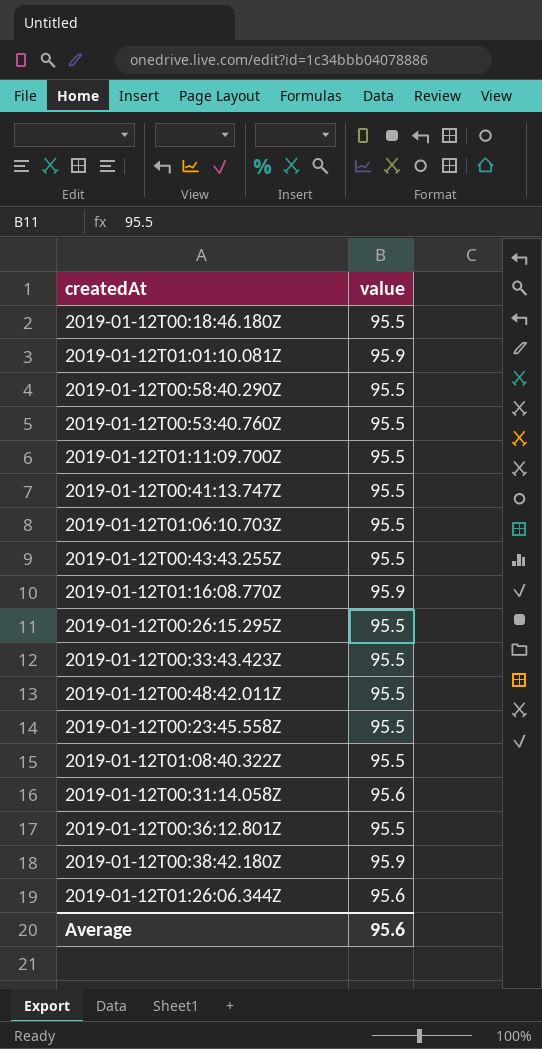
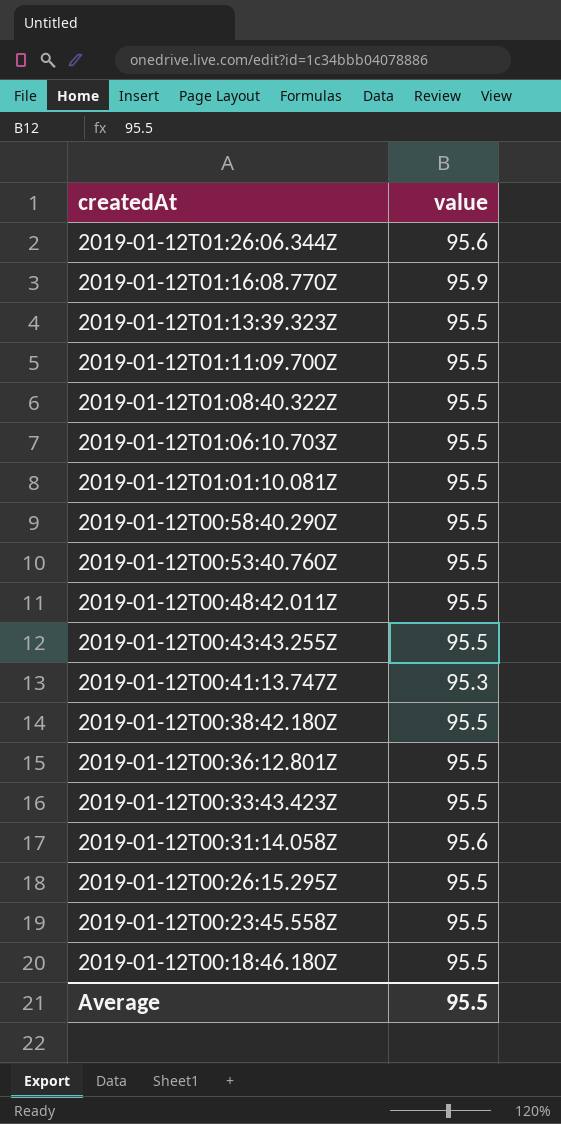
row order: none -> createdAt descending
row 2019-01-12T01:13:39.323Z: none -> 95.5
2019-01-12T01:01:10.081Z | value: 95.9 -> 95.5
2019-01-12T00:41:13.747Z | value: 95.5 -> 95.3
2019-01-12T00:38:42.180Z | value: 95.9 -> 95.5
Average | value: 95.6 -> 95.5

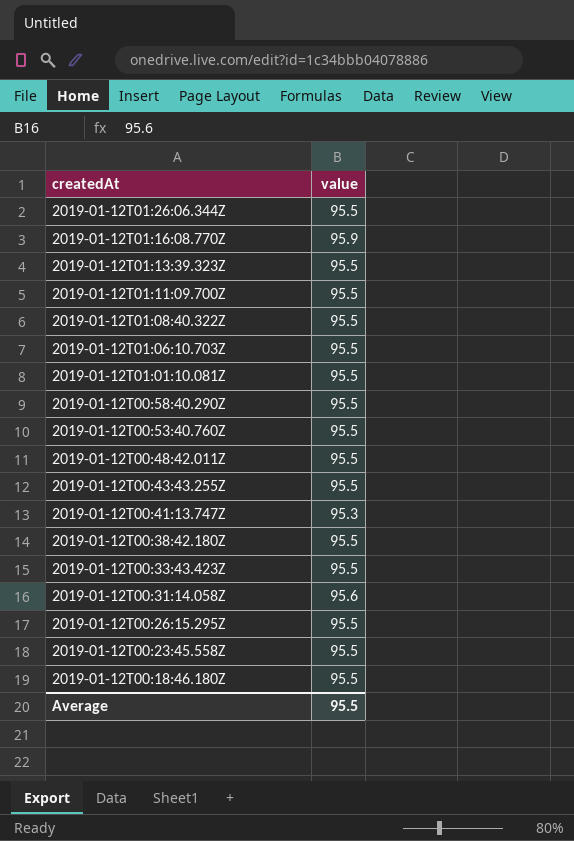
row 2019-01-12T00:36:12.801Z: 95.5 -> none
2019-01-12T01:26:06.344Z | value: 95.6 -> 95.5

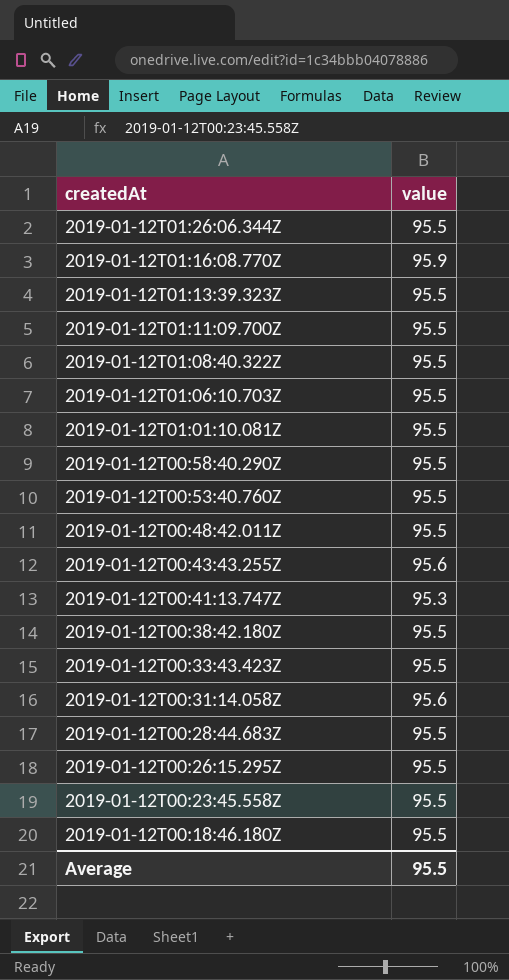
2019-01-12T00:43:43.255Z | value: 95.5 -> 95.6
row 2019-01-12T00:28:44.683Z: none -> 95.5

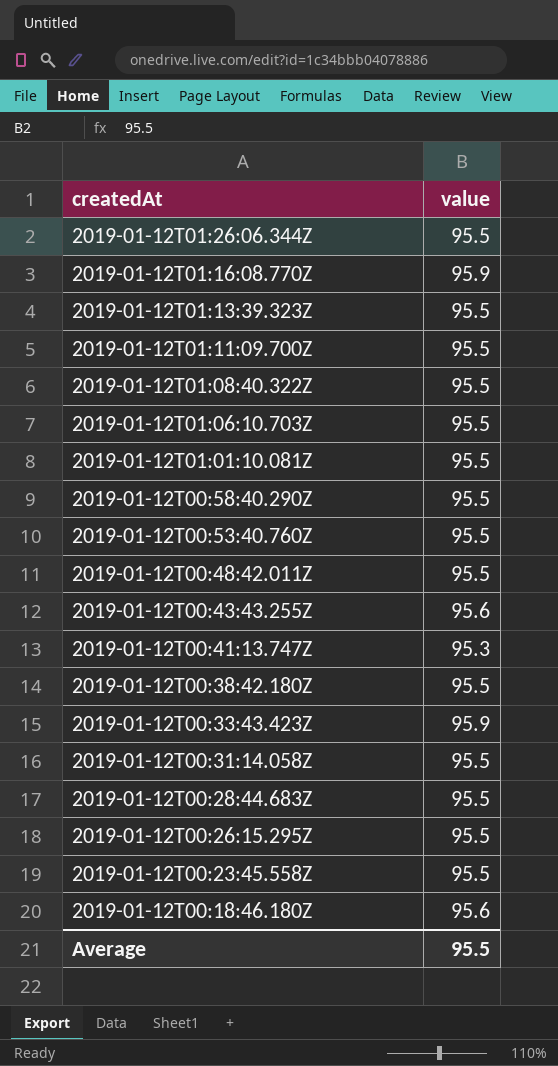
2019-01-12T00:33:43.423Z | value: 95.5 -> 95.9
2019-01-12T00:31:14.058Z | value: 95.6 -> 95.5
2019-01-12T00:18:46.180Z | value: 95.5 -> 95.6

